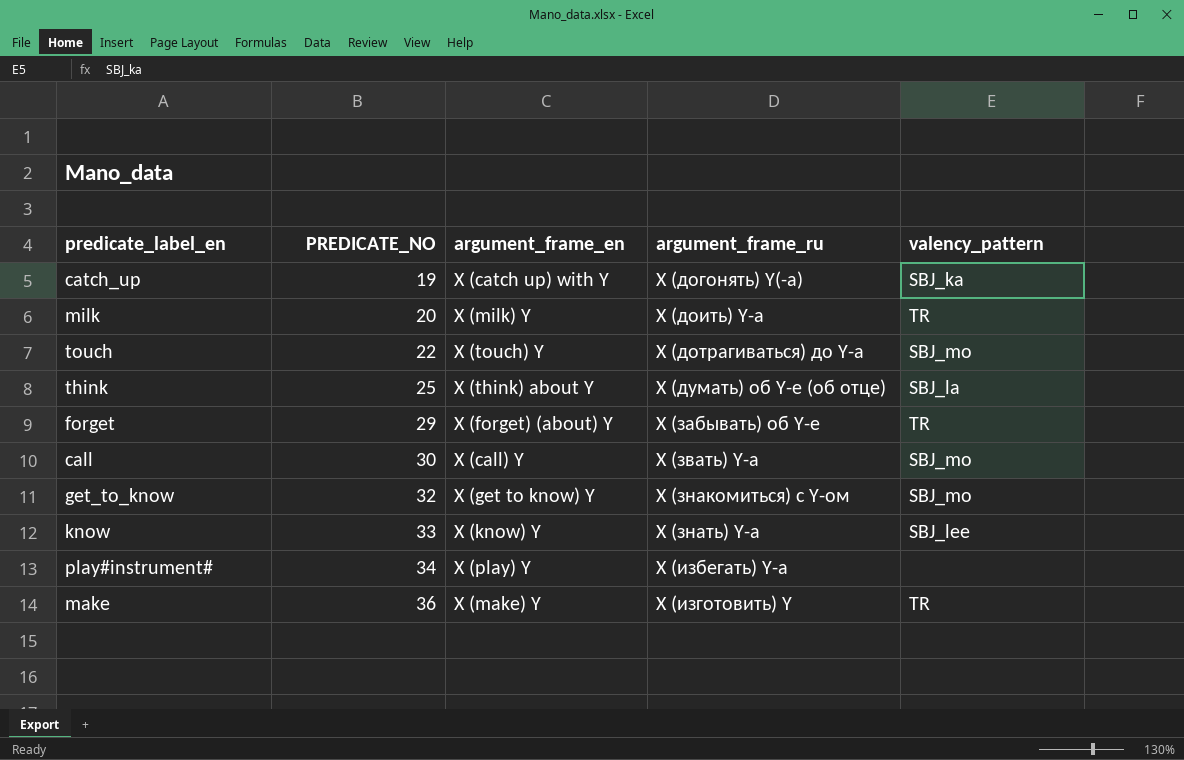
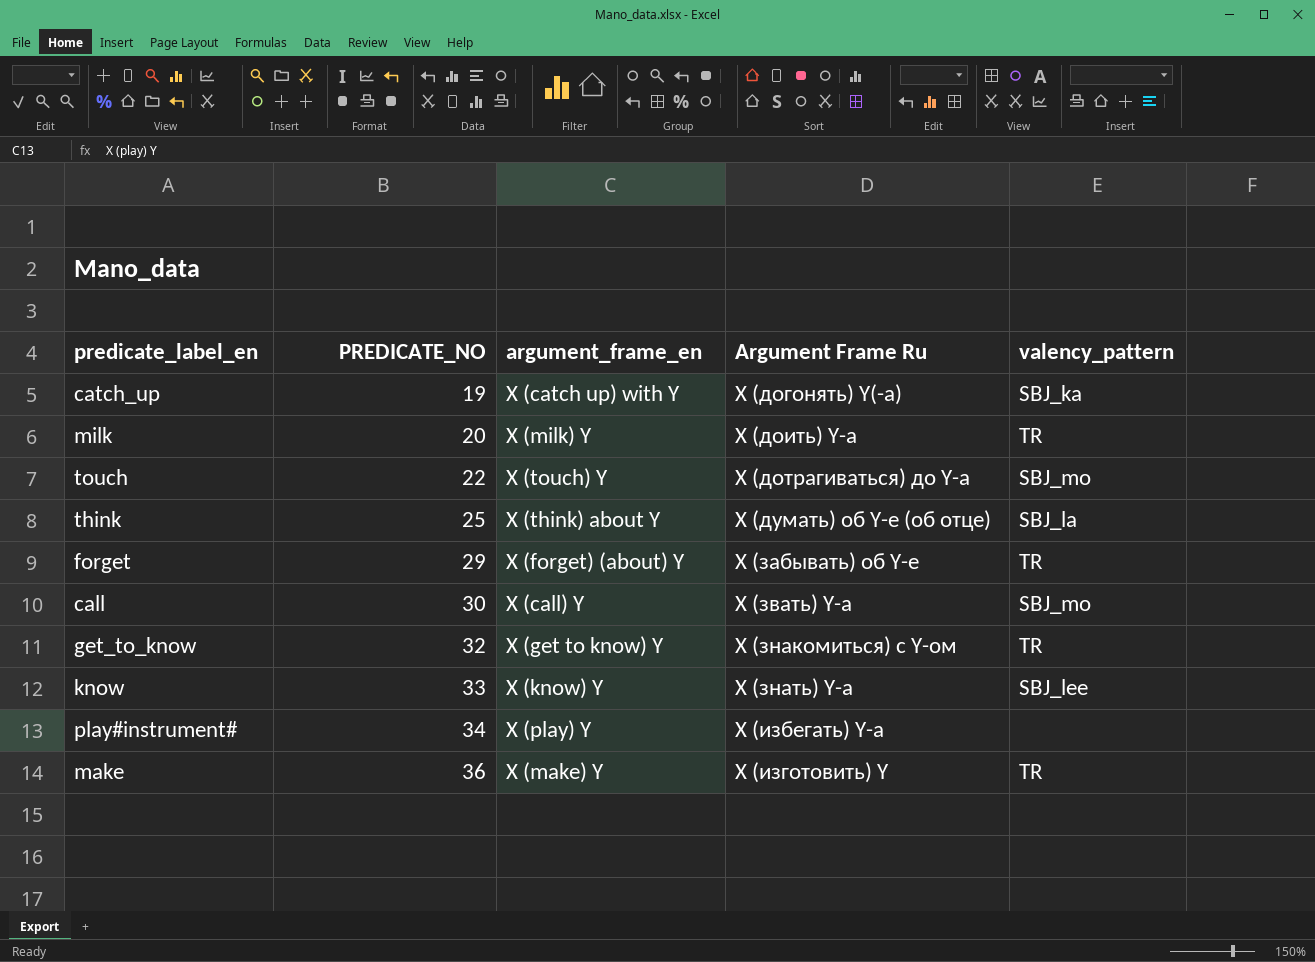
column name: argument_frame_ru -> Argument Frame Ru
get_to_know | valency_pattern: SBJ_mo -> TR

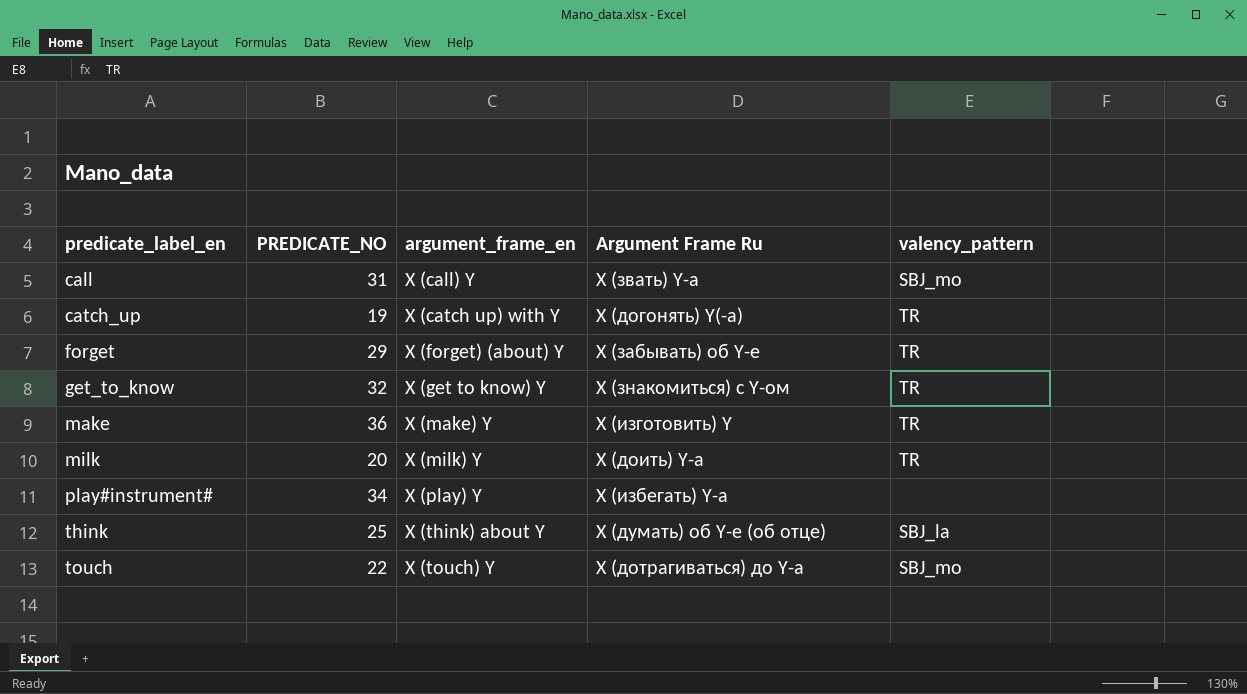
row order: PREDICATE_NO ascending -> predicate_label_en ascending
row know: 33 | X (know) Y | X (знать) Y-а | SBJ_lee -> none
call | PREDICATE_NO: 30 -> 31
catch_up | valency_pattern: SBJ_ka -> TR

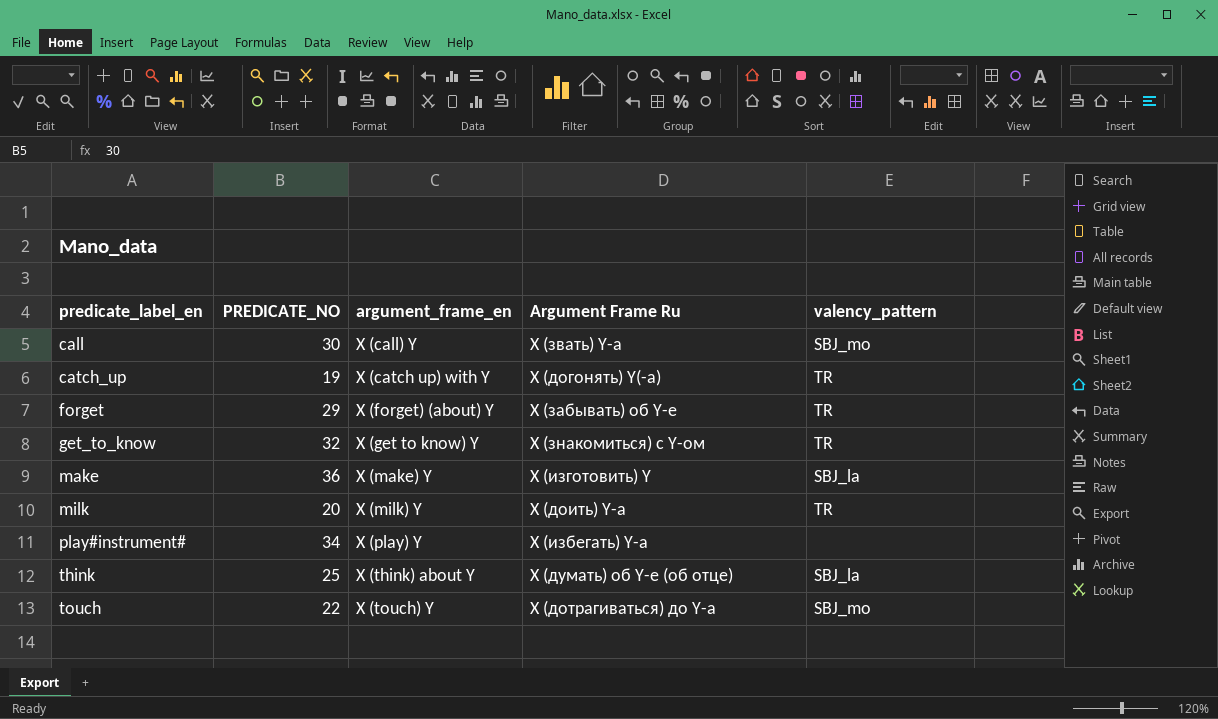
call | PREDICATE_NO: 31 -> 30
make | valency_pattern: TR -> SBJ_la

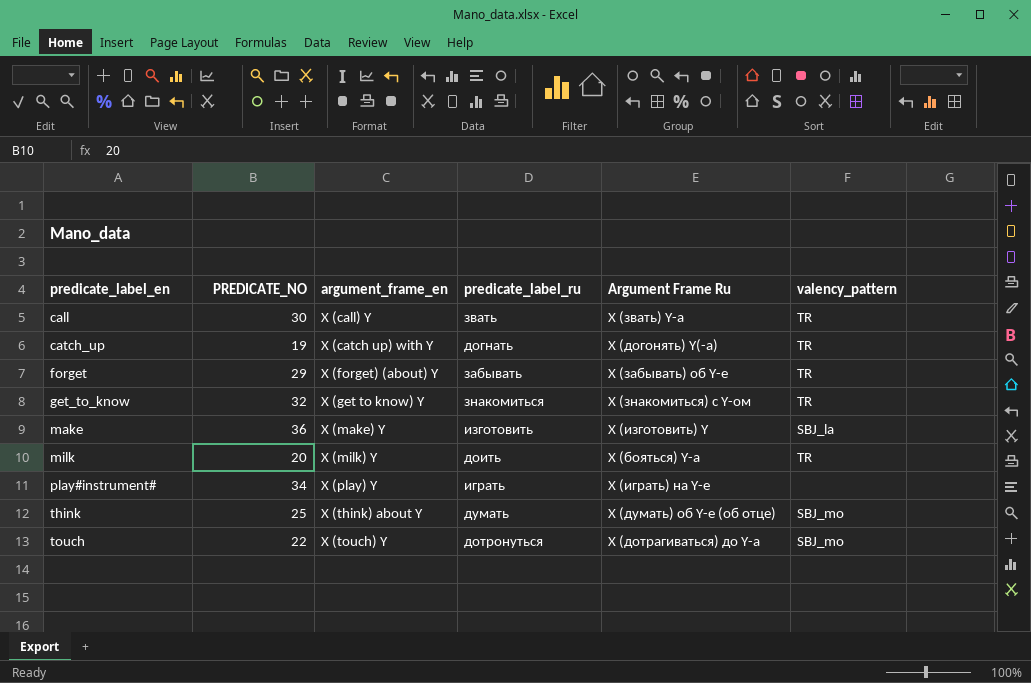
column predicate_label_ru | position: none -> 4
call | valency_pattern: SBJ_mo -> TR
milk | Argument Frame Ru: X (доить) Y-а -> X (бояться) Y-а
play#instrument# | Argument Frame Ru: X (избегать) Y-а -> X (играть) на Y-е
think | valency_pattern: SBJ_la -> SBJ_mo

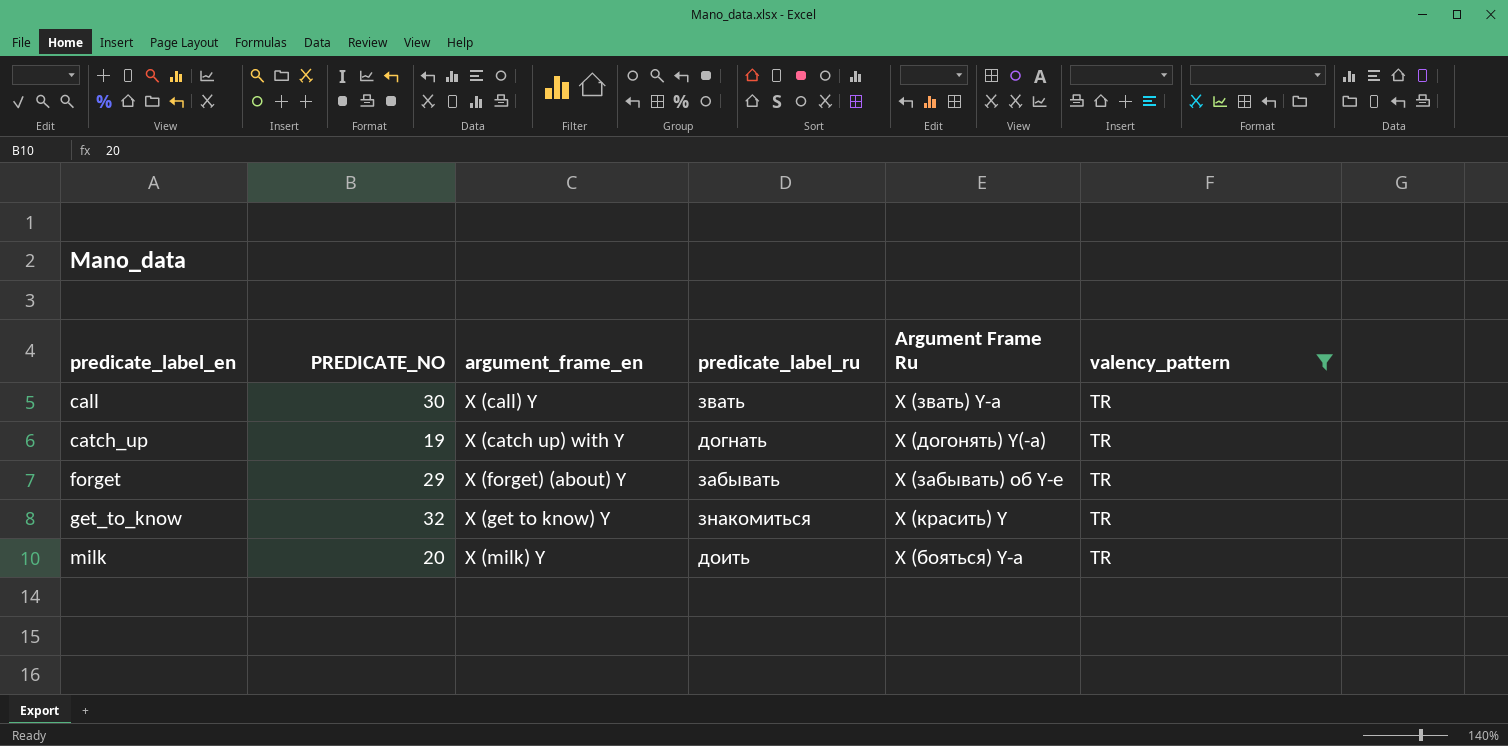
filter: none -> valency_pattern = TR
get_to_know | Argument Frame Ru: X (знакомиться) с Y-ом -> X (красить) Y

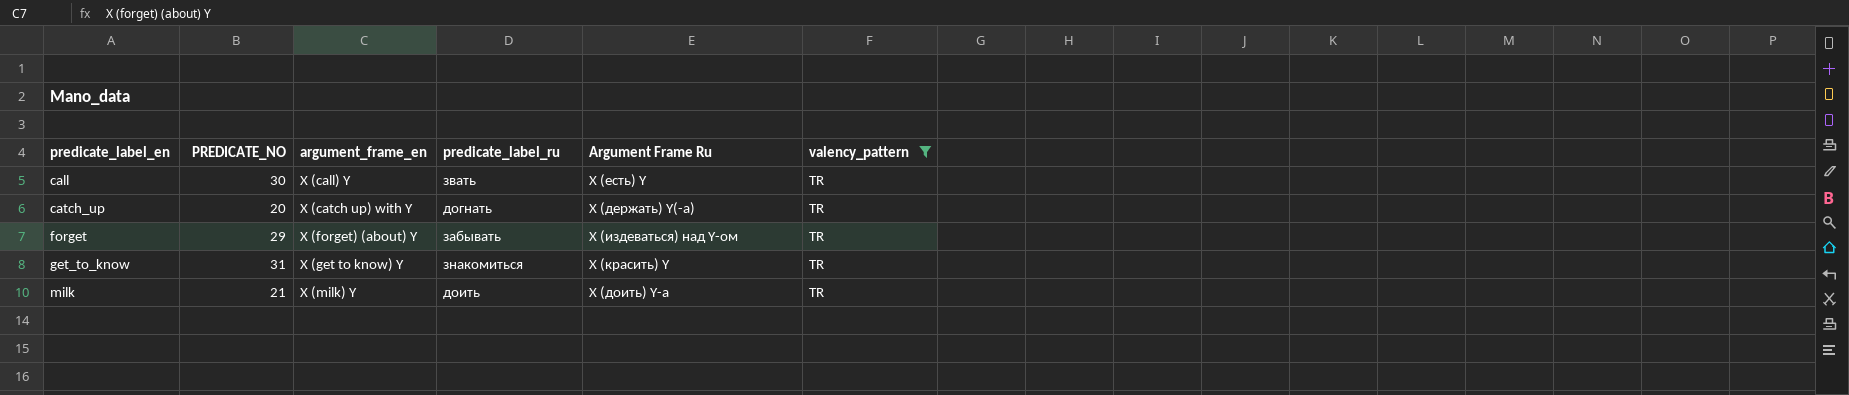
call | Argument Frame Ru: X (звать) Y-а -> X (есть) Y
catch_up | PREDICATE_NO: 19 -> 20
catch_up | Argument Frame Ru: X (догонять) Y(-а) -> X (держать) Y(-а)
forget | Argument Frame Ru: X (забывать) об Y-е -> X (издеваться) над Y-ом
get_to_know | PREDICATE_NO: 32 -> 31
milk | PREDICATE_NO: 20 -> 21
milk | Argument Frame Ru: X (бояться) Y-а -> X (доить) Y-а

